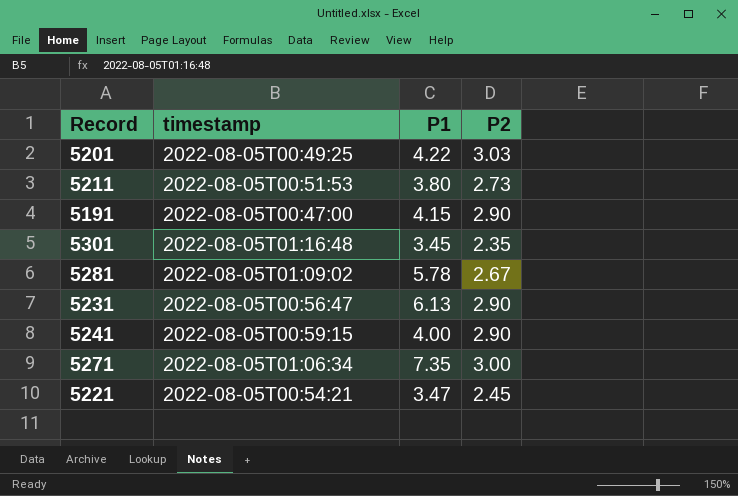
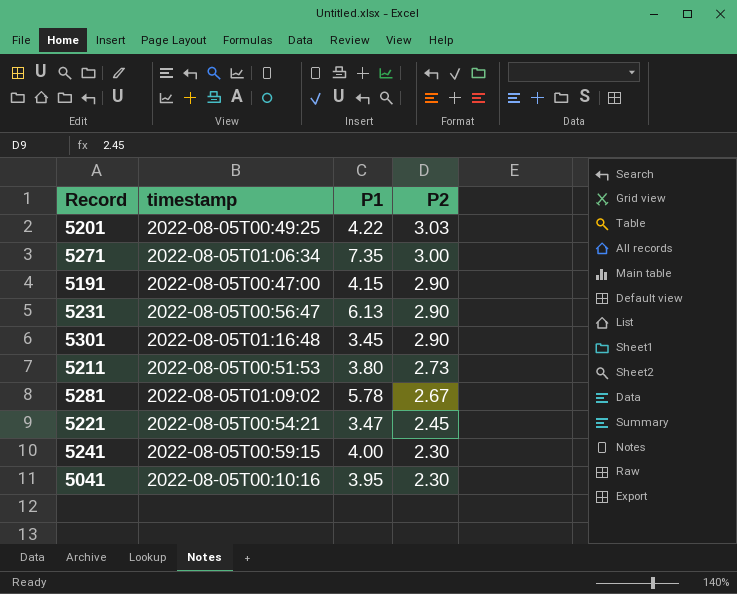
row order: none -> P2 descending
5301 | P2: 2.35 -> 2.90
5241 | P2: 2.90 -> 2.30
row 5041: none -> 2022-08-05T00:10:16 | 3.95 | 2.30

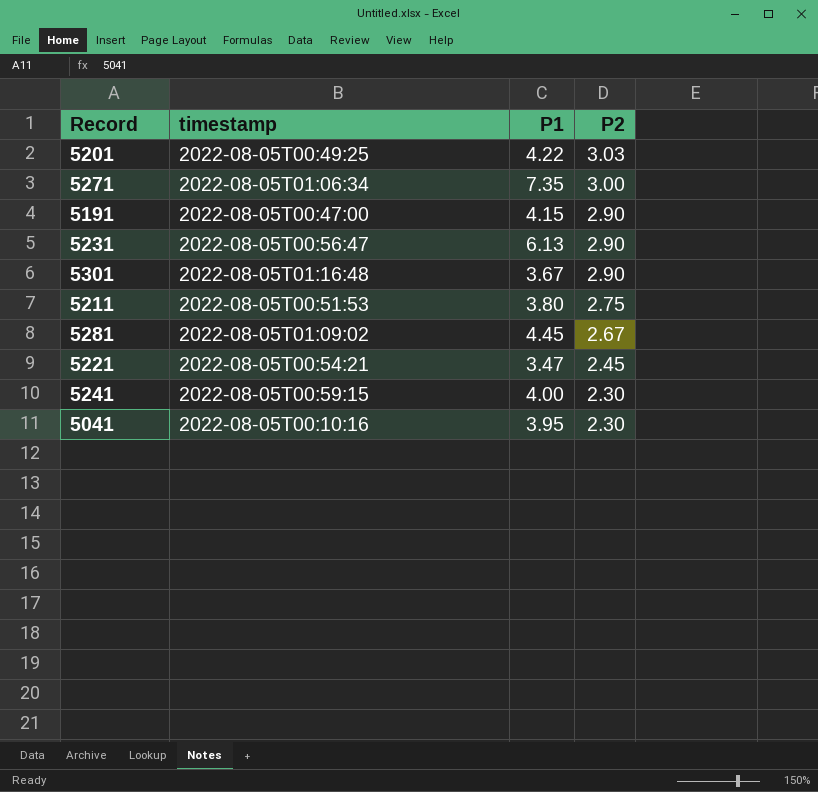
5301 | P1: 3.45 -> 3.67
5211 | P2: 2.73 -> 2.75
5281 | P1: 5.78 -> 4.45

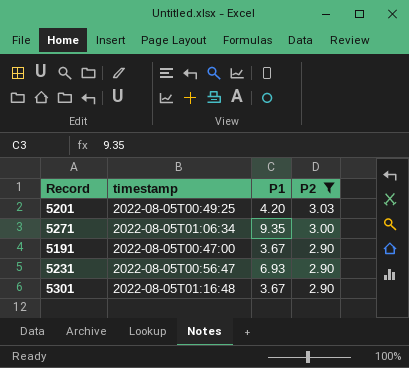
filter: none -> P2 >= 2.90
5201 | P1: 4.22 -> 4.20
5271 | P1: 7.35 -> 9.35
5191 | P1: 4.15 -> 3.67
5231 | P1: 6.13 -> 6.93

